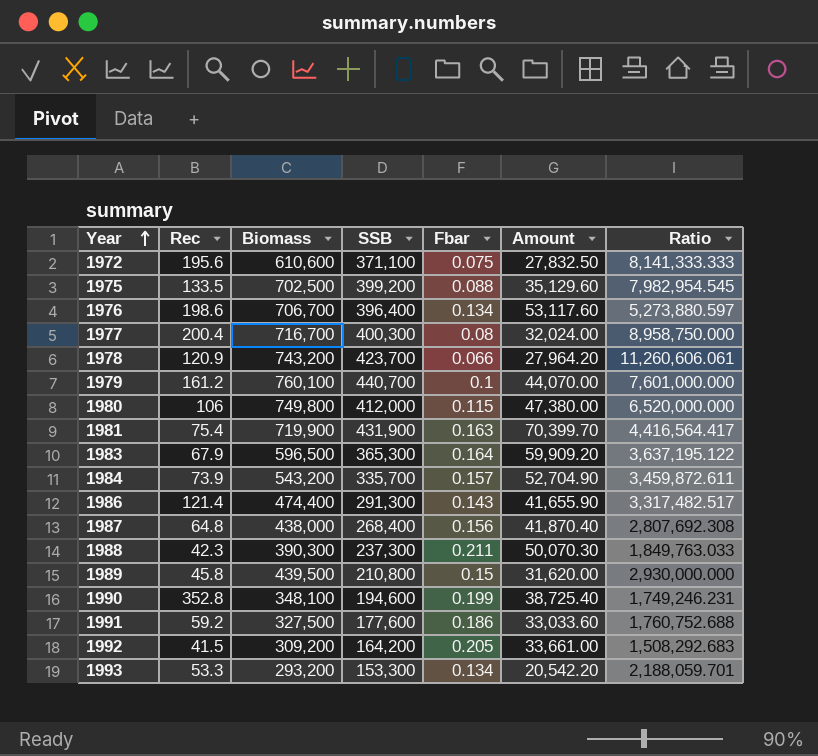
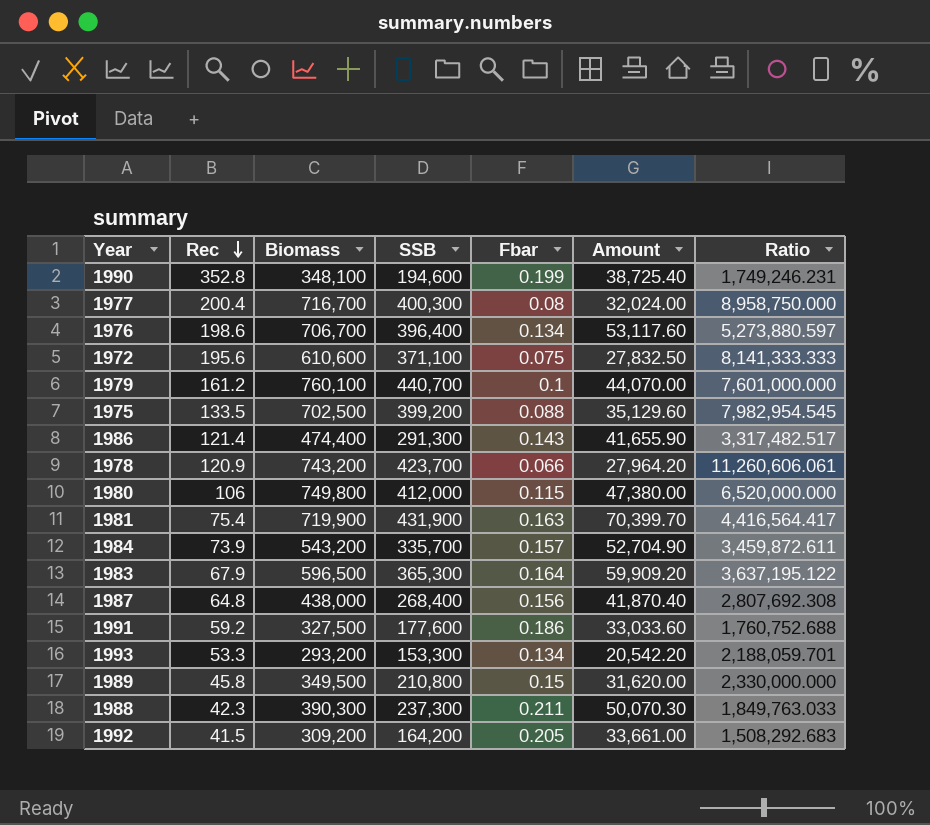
row order: Year ascending -> Rec descending
1989 | Biomass: 439,500 -> 349,500
1989 | Ratio: 2,930,000.000 -> 2,330,000.000

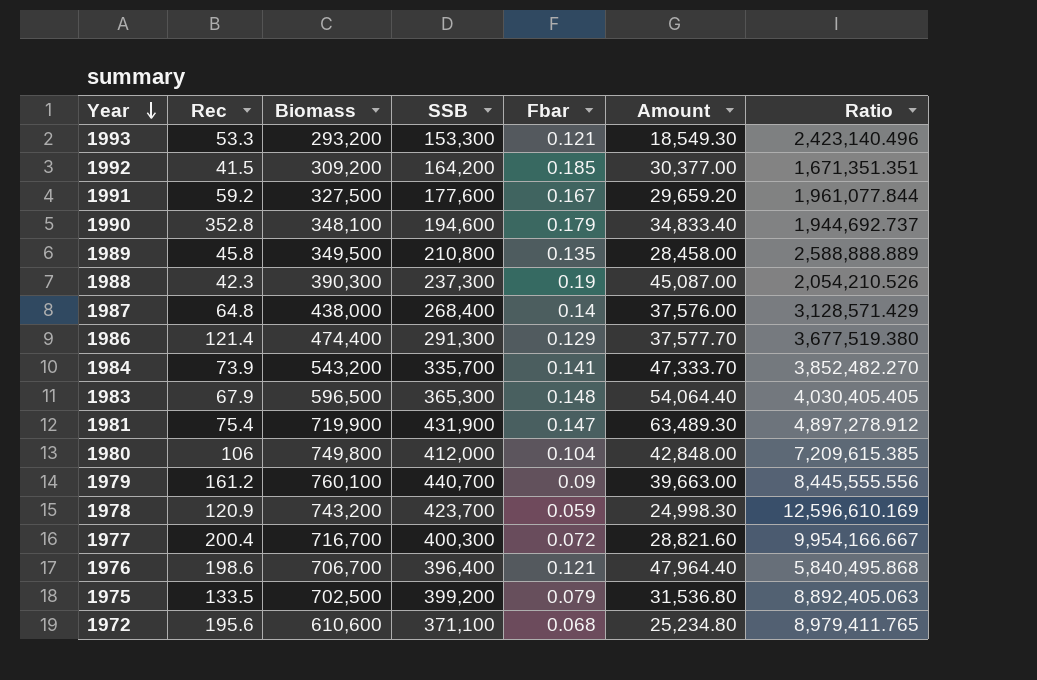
row order: Rec descending -> Year descending
1993 | Fbar: 0.134 -> 0.121
1993 | Amount: 20,542.20 -> 18,549.30
1993 | Ratio: 2,188,059.701 -> 2,423,140.496
1992 | Fbar: 0.205 -> 0.185
1992 | Amount: 33,661.00 -> 30,377.00
1992 | Ratio: 1,508,292.683 -> 1,671,351.351
1991 | Fbar: 0.186 -> 0.167
1991 | Amount: 33,033.60 -> 29,659.20
1991 | Ratio: 1,760,752.688 -> 1,961,077.844
1990 | Fbar: 0.199 -> 0.179
1990 | Amount: 38,725.40 -> 34,833.40
1990 | Ratio: 1,749,246.231 -> 1,944,692.737
1989 | Fbar: 0.15 -> 0.135
1989 | Amount: 31,620.00 -> 28,458.00
1989 | Ratio: 2,330,000.000 -> 2,588,888.889
1988 | Fbar: 0.211 -> 0.19
1988 | Amount: 50,070.30 -> 45,087.00
1988 | Ratio: 1,849,763.033 -> 2,054,210.526
1987 | Fbar: 0.156 -> 0.14
1987 | Amount: 41,870.40 -> 37,576.00
1987 | Ratio: 2,807,692.308 -> 3,128,571.429
1986 | Fbar: 0.143 -> 0.129
1986 | Amount: 41,655.90 -> 37,577.70
1986 | Ratio: 3,317,482.517 -> 3,677,519.380
1984 | Fbar: 0.157 -> 0.141
1984 | Amount: 52,704.90 -> 47,333.70
1984 | Ratio: 3,459,872.611 -> 3,852,482.270
1983 | Fbar: 0.164 -> 0.148
1983 | Amount: 59,909.20 -> 54,064.40
1983 | Ratio: 3,637,195.122 -> 4,030,405.405
1981 | Fbar: 0.163 -> 0.147
1981 | Amount: 70,399.70 -> 63,489.30
1981 | Ratio: 4,416,564.417 -> 4,897,278.912
1980 | Fbar: 0.115 -> 0.104
1980 | Amount: 47,380.00 -> 42,848.00
1980 | Ratio: 6,520,000.000 -> 7,209,615.385
1979 | Fbar: 0.1 -> 0.09
1979 | Amount: 44,070.00 -> 39,663.00
1979 | Ratio: 7,601,000.000 -> 8,445,555.556
1978 | Fbar: 0.066 -> 0.059
1978 | Amount: 27,964.20 -> 24,998.30
1978 | Ratio: 11,260,606.061 -> 12,596,610.169
1977 | Fbar: 0.08 -> 0.072
1977 | Amount: 32,024.00 -> 28,821.60
1977 | Ratio: 8,958,750.000 -> 9,954,166.667
1976 | Fbar: 0.134 -> 0.121
1976 | Amount: 53,117.60 -> 47,964.40
1976 | Ratio: 5,273,880.597 -> 5,840,495.868
1975 | Fbar: 0.088 -> 0.079
1975 | Amount: 35,129.60 -> 31,536.80
1975 | Ratio: 7,982,954.545 -> 8,892,405.063
1972 | Fbar: 0.075 -> 0.068
1972 | Amount: 27,832.50 -> 25,234.80
1972 | Ratio: 8,141,333.333 -> 8,979,411.765

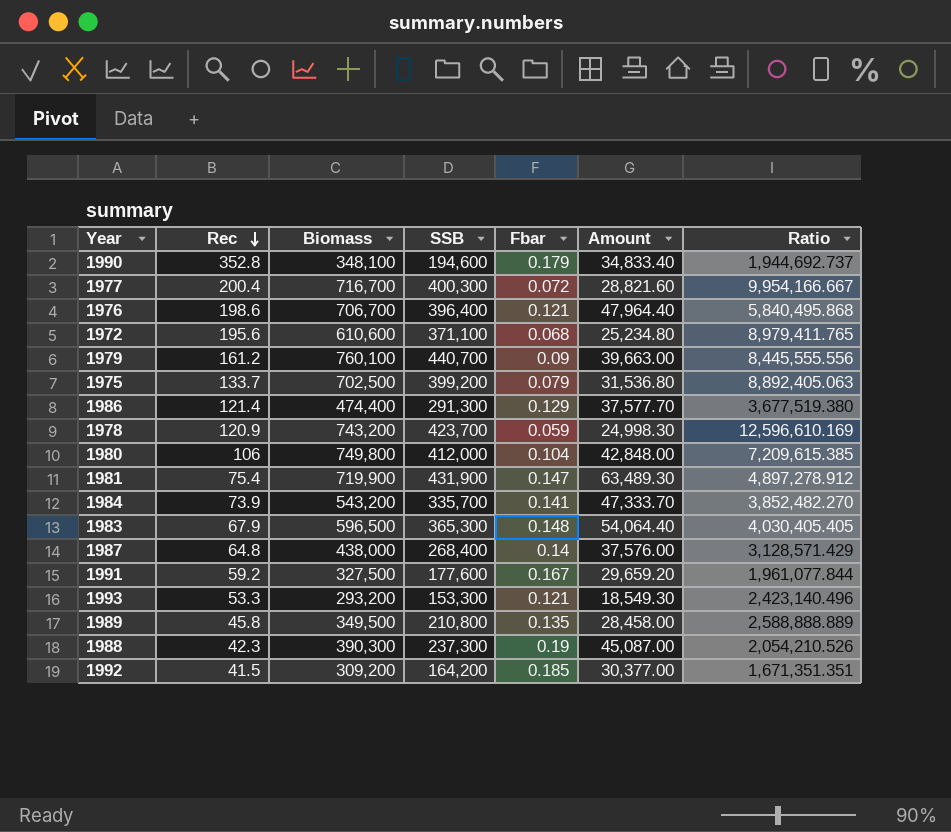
row order: Year descending -> Rec descending
1975 | Rec: 133.5 -> 133.7

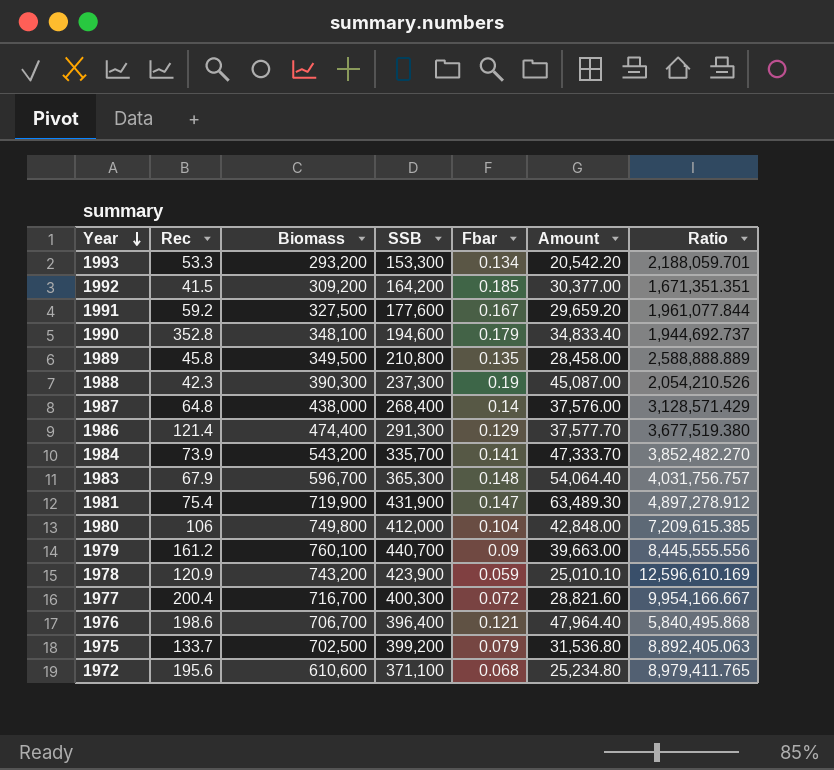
row order: Rec descending -> Year descending
1993 | Fbar: 0.121 -> 0.134
1993 | Amount: 18,549.30 -> 20,542.20
1993 | Ratio: 2,423,140.496 -> 2,188,059.701
1983 | Biomass: 596,500 -> 596,700
1983 | Ratio: 4,030,405.405 -> 4,031,756.757
1978 | SSB: 423,700 -> 423,900
1978 | Amount: 24,998.30 -> 25,010.10

